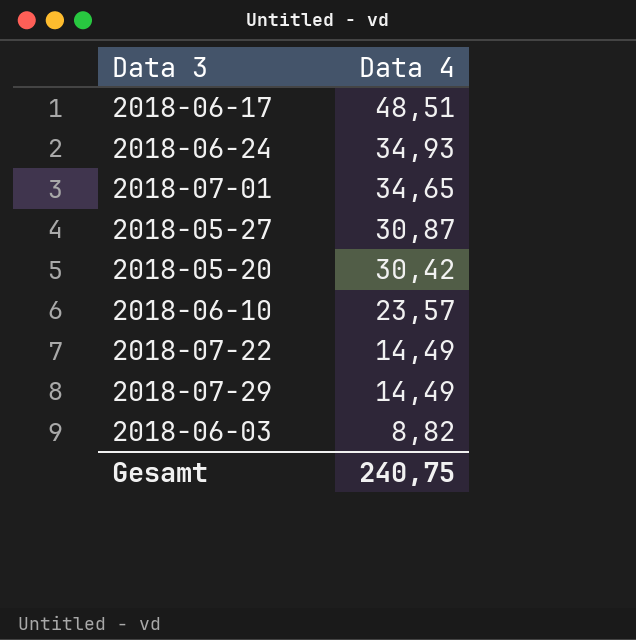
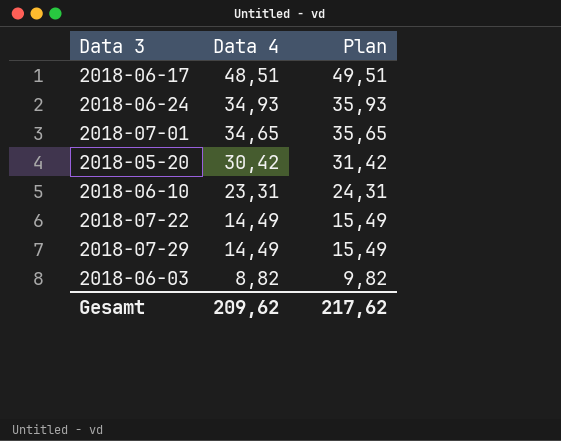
column Plan | formula: none -> [Data 4] + 1
row 2018-05-27: 30,87 -> none
2018-06-10 | Data 4: 23,57 -> 23,31
Gesamt | Data 4: 240,75 -> 209,62

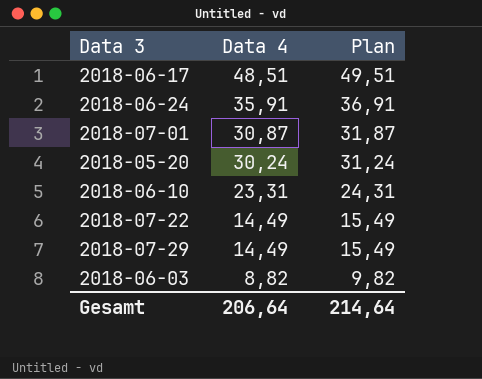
2018-06-24 | Data 4: 34,93 -> 35,91
2018-06-24 | Plan: 35,93 -> 36,91
2018-07-01 | Data 4: 34,65 -> 30,87
2018-07-01 | Plan: 35,65 -> 31,87
2018-05-20 | Data 4: 30,42 -> 30,24
2018-05-20 | Plan: 31,42 -> 31,24
Gesamt | Data 4: 209,62 -> 206,64
Gesamt | Plan: 217,62 -> 214,64

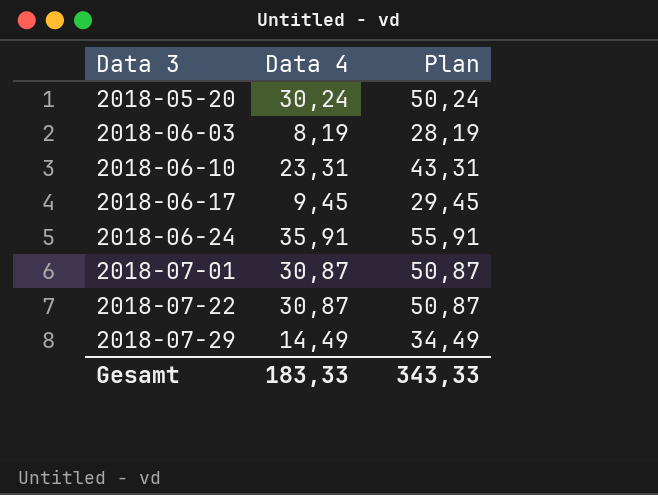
row order: Data 4 descending -> Data 3 ascending
column Plan | formula: [Data 4] + 1 -> [Data 4] + 20
2018-06-03 | Data 4: 8,82 -> 8,19
2018-06-17 | Data 4: 48,51 -> 9,45
2018-07-22 | Data 4: 14,49 -> 30,87
Gesamt | Data 4: 206,64 -> 183,33
Gesamt | Plan: 214,64 -> 343,33

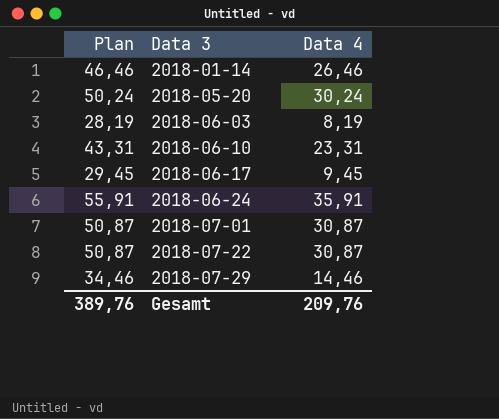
column Plan | position: 3 -> 1
row 2018-01-14: none -> 46,46 | 26,46
2018-07-29 | Plan: 34,49 -> 34,46
2018-07-29 | Data 4: 14,49 -> 14,46
Gesamt | Plan: 343,33 -> 389,76
Gesamt | Data 4: 183,33 -> 209,76

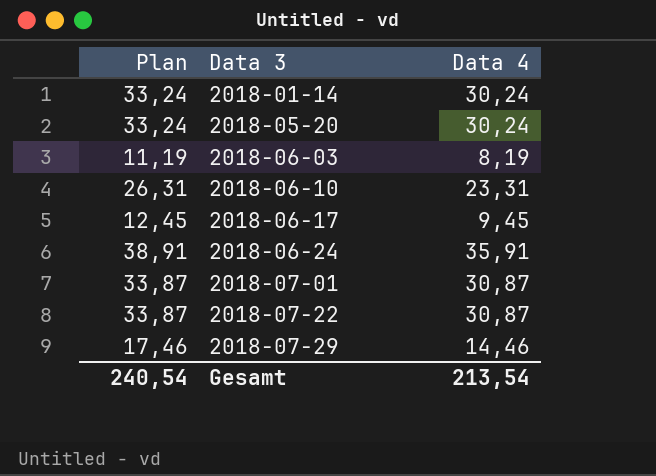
column Plan | formula: [Data 4] + 20 -> [Data 4] + 3
2018-01-14 | Data 4: 26,46 -> 30,24
Gesamt | Plan: 389,76 -> 240,54
Gesamt | Data 4: 209,76 -> 213,54

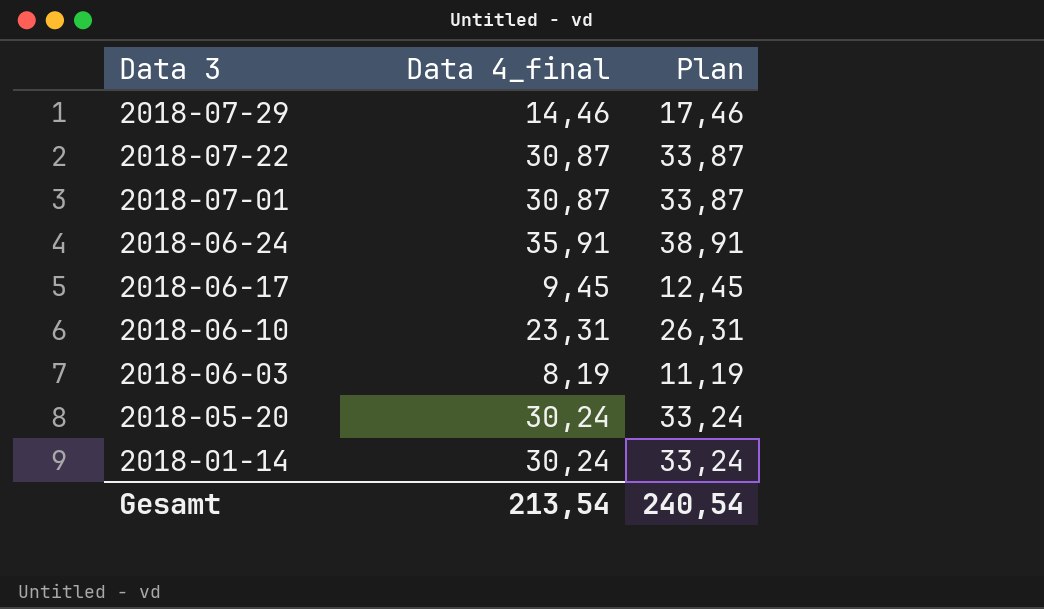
row order: Data 3 ascending -> Data 3 descending
column name: Data 4 -> Data 4_final
column Plan | position: 1 -> 3

